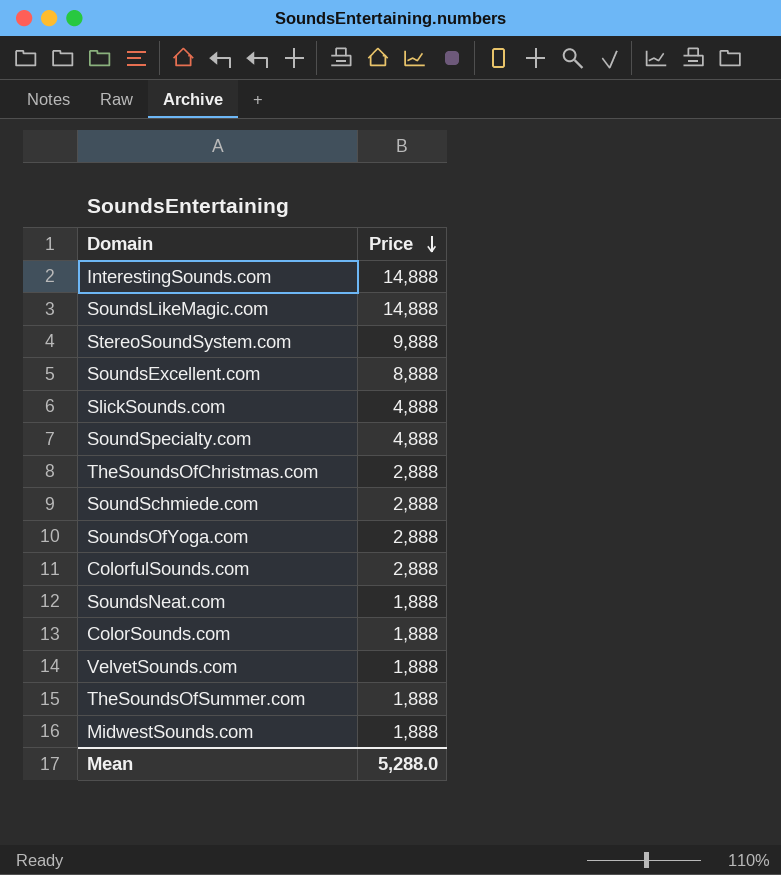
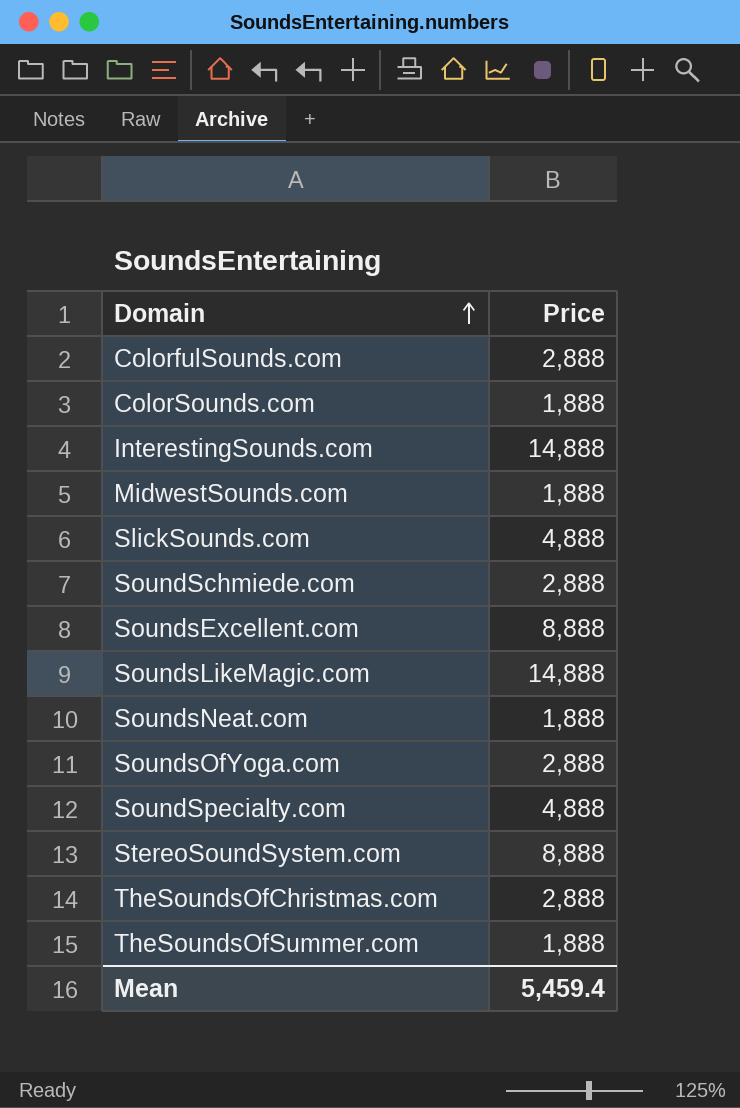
row order: Price descending -> Domain ascending
row VelvetSounds.com: 1,888 -> none
StereoSoundSystem.com | Price: 9,888 -> 8,888
Mean | Price: 5,288.0 -> 5,459.4

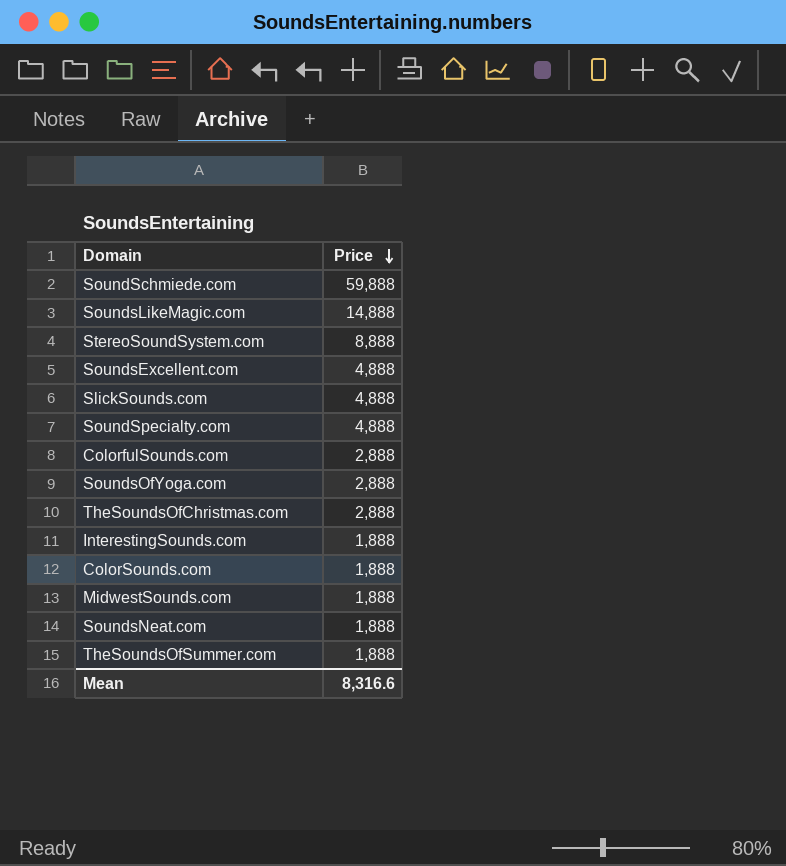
row order: Domain ascending -> Price descending
SoundSchmiede.com | Price: 2,888 -> 59,888
SoundsExcellent.com | Price: 8,888 -> 4,888
InterestingSounds.com | Price: 14,888 -> 1,888
Mean | Price: 5,459.4 -> 8,316.6

